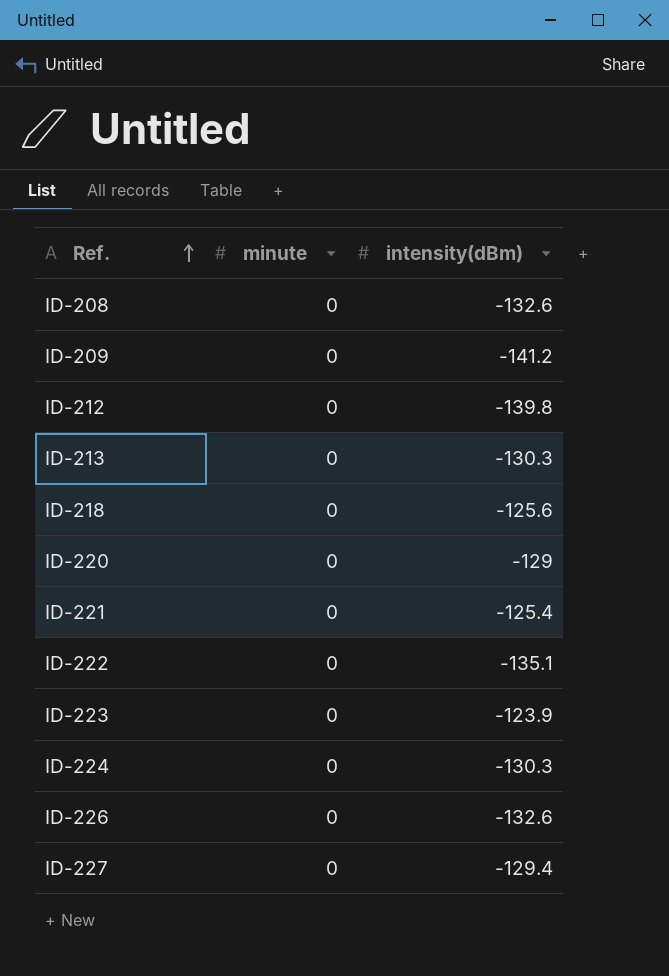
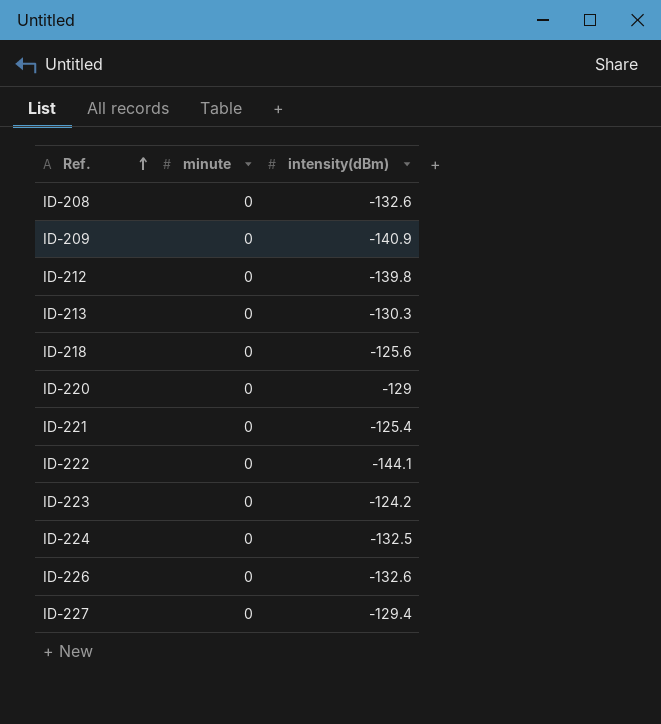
ID-209 | intensity(dBm): -141.2 -> -140.9
ID-222 | intensity(dBm): -135.1 -> -144.1
ID-223 | intensity(dBm): -123.9 -> -124.2
ID-224 | intensity(dBm): -130.3 -> -132.5

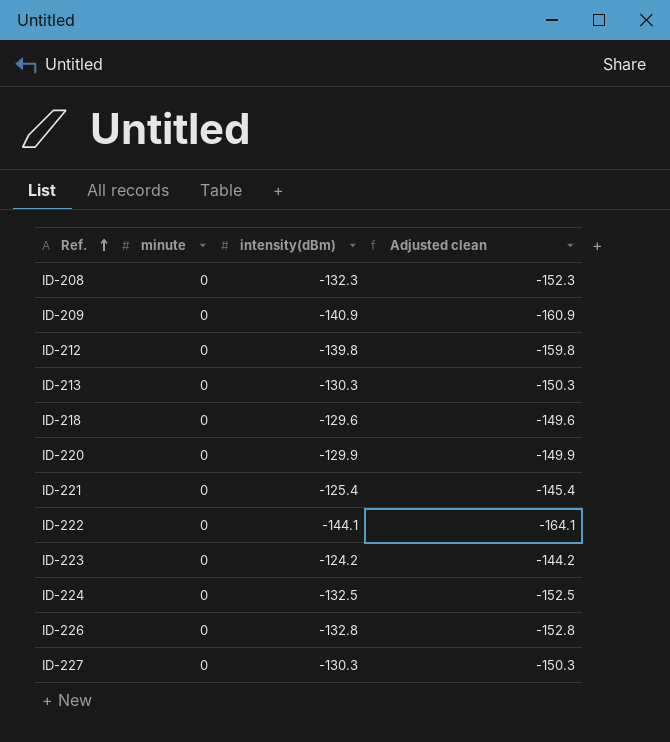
column Adjusted clean | formula: none -> [intensity(dBm)] - 20
ID-208 | intensity(dBm): -132.6 -> -132.3
ID-218 | intensity(dBm): -125.6 -> -129.6
ID-220 | intensity(dBm): -129 -> -129.9
ID-226 | intensity(dBm): -132.6 -> -132.8
ID-227 | intensity(dBm): -129.4 -> -130.3

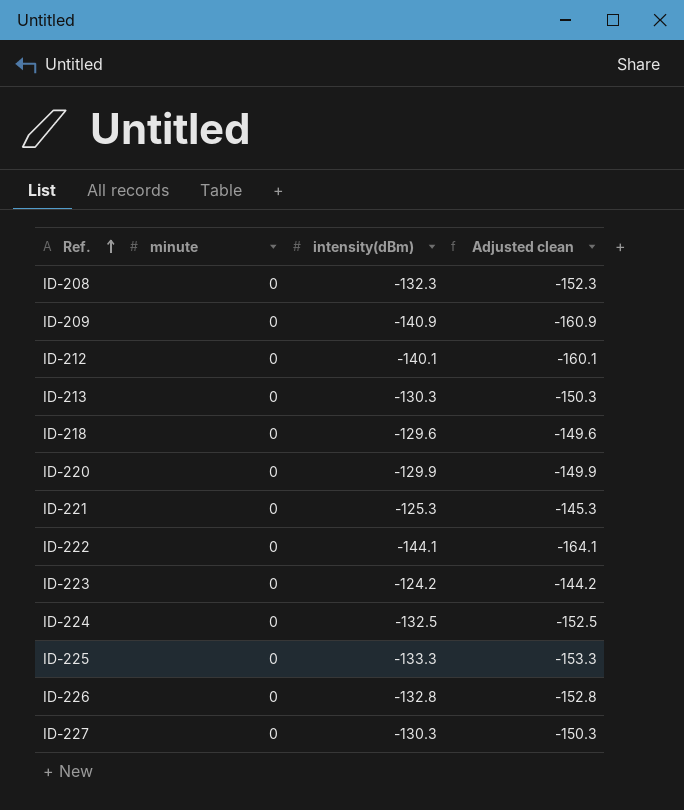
ID-212 | intensity(dBm): -139.8 -> -140.1
ID-212 | Adjusted clean: -159.8 -> -160.1
ID-221 | intensity(dBm): -125.4 -> -125.3
ID-221 | Adjusted clean: -145.4 -> -145.3
row ID-225: none -> 0 | -133.3 | -153.3

